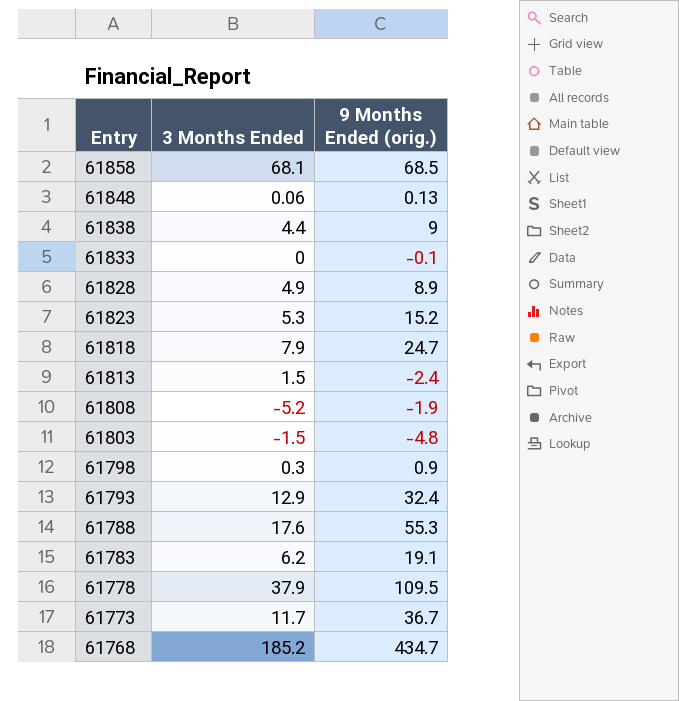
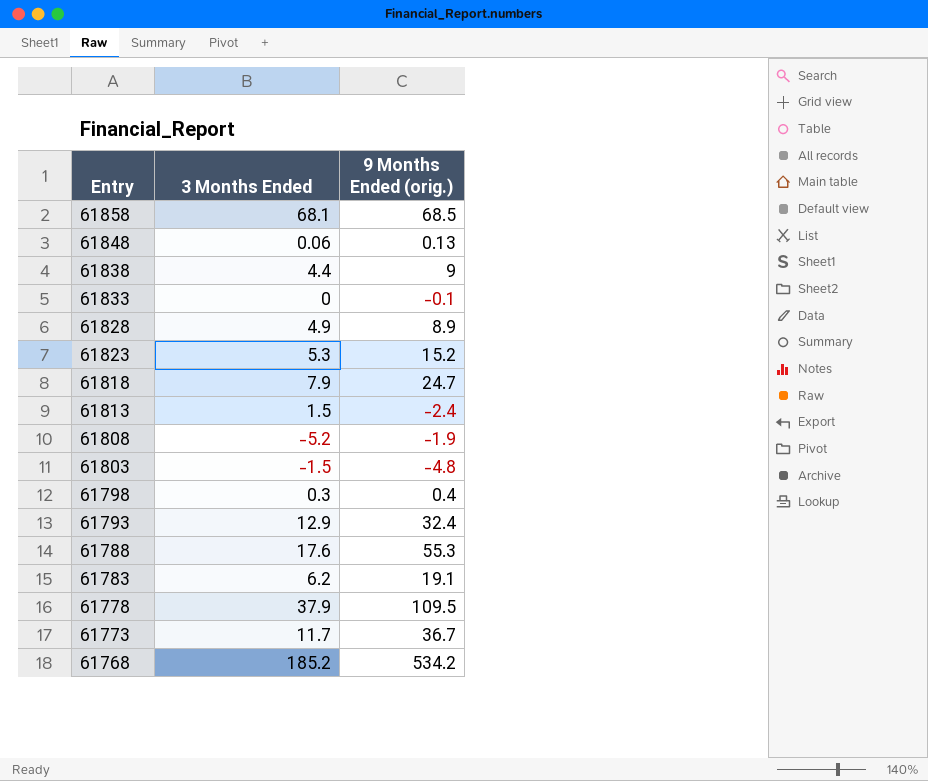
61798 | 9 Months Ended (orig.): 0.9 -> 0.4
61768 | 9 Months Ended (orig.): 434.7 -> 534.2

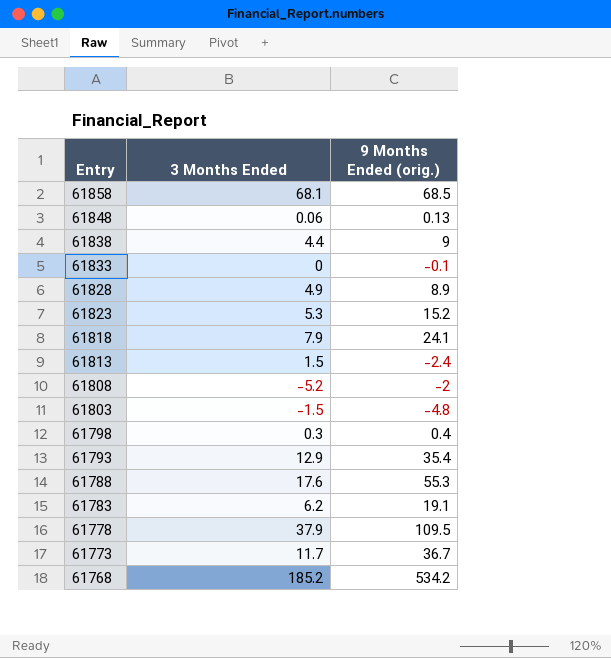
61818 | 9 Months Ended (orig.): 24.7 -> 24.1
61808 | 9 Months Ended (orig.): -1.9 -> -2
61793 | 9 Months Ended (orig.): 32.4 -> 35.4

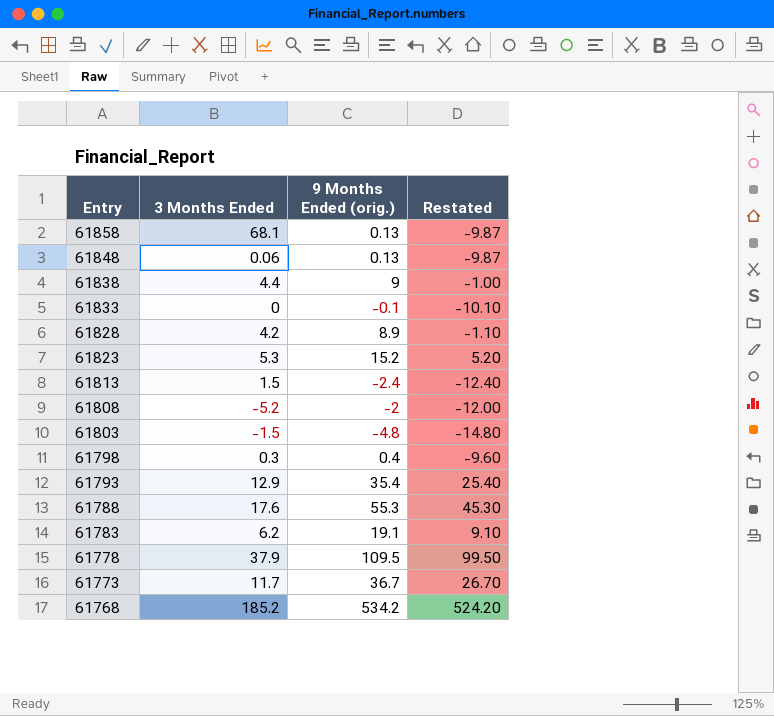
column Restated | formula: none -> [9 Months Ended (orig.)] - 10
row 61818: 7.9 | 24.1 -> none
61858 | 9 Months Ended (orig.): 68.5 -> 0.13
61828 | 3 Months Ended: 4.9 -> 4.2

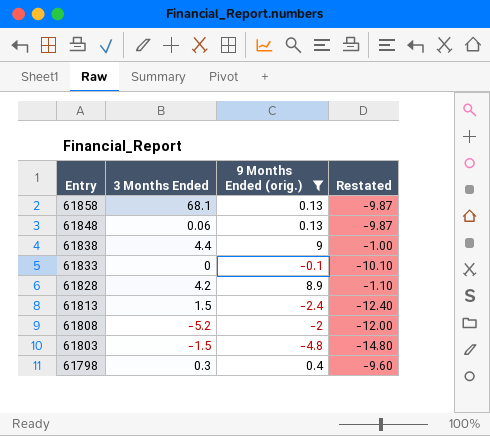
filter: none -> 9 Months Ended (orig.) <= 9

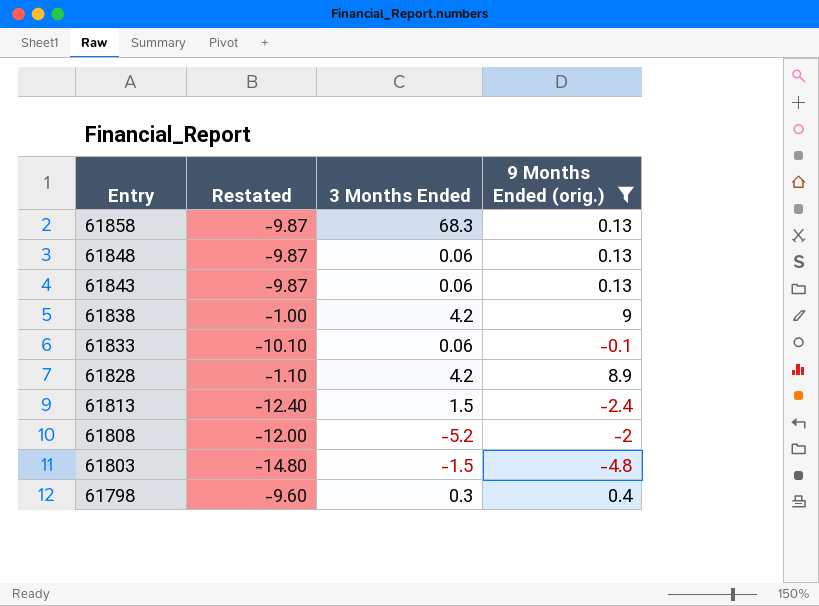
column Restated | position: 4 -> 2
61858 | 3 Months Ended: 68.1 -> 68.3
row 61843: none -> -9.87 | 0.06 | 0.13
61838 | 3 Months Ended: 4.4 -> 4.2
61833 | 3 Months Ended: 0 -> 0.06

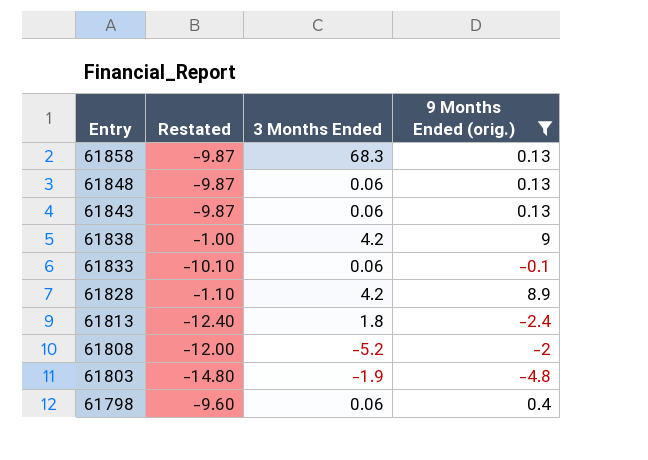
61813 | 3 Months Ended: 1.5 -> 1.8
61803 | 3 Months Ended: -1.5 -> -1.9
61798 | 3 Months Ended: 0.3 -> 0.06

